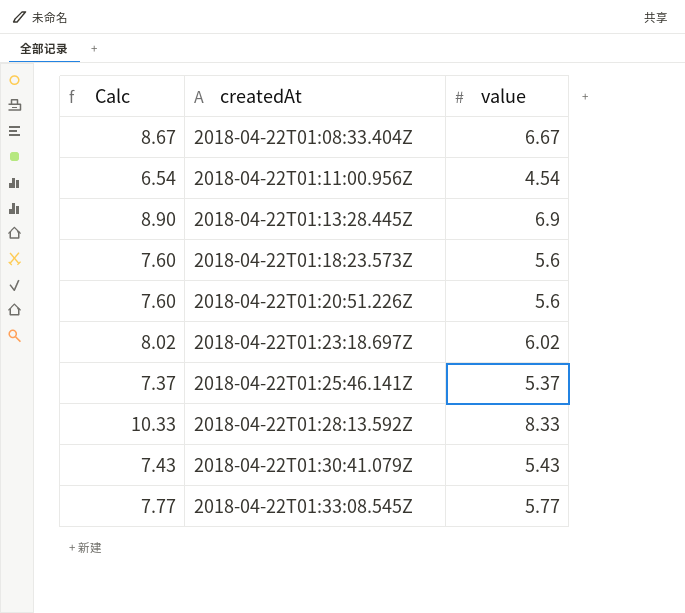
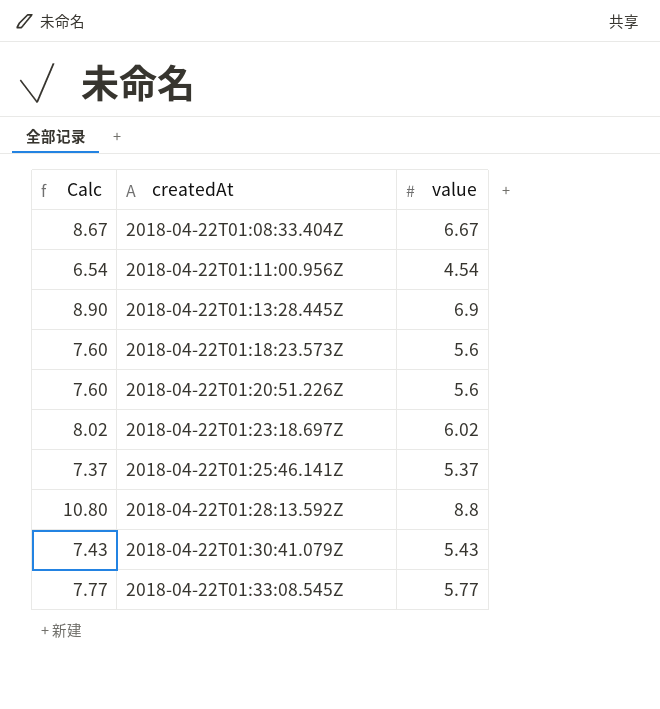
2018-04-22T01:28:13.592Z | Calc: 10.33 -> 10.80
2018-04-22T01:28:13.592Z | value: 8.33 -> 8.8

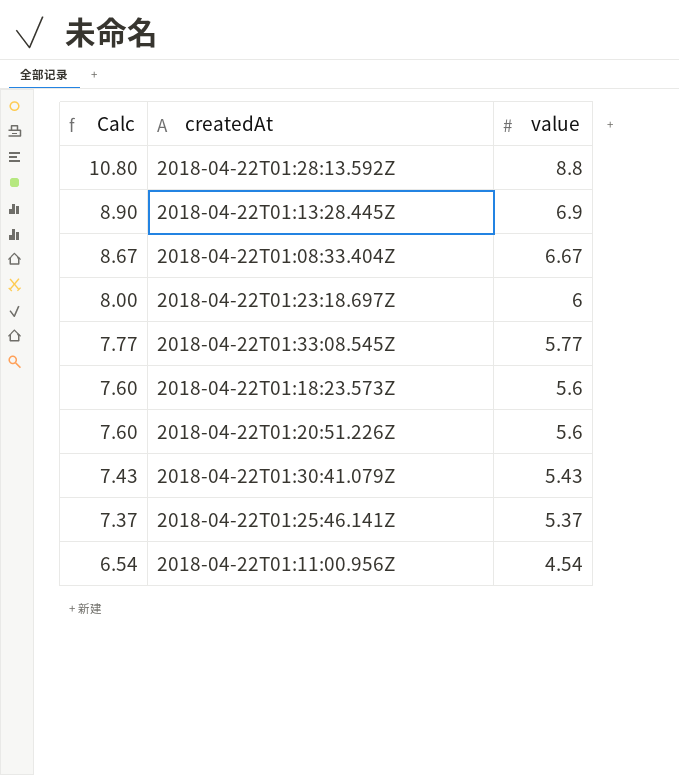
row order: createdAt ascending -> Calc descending
2018-04-22T01:23:18.697Z | Calc: 8.02 -> 8.00
2018-04-22T01:23:18.697Z | value: 6.02 -> 6

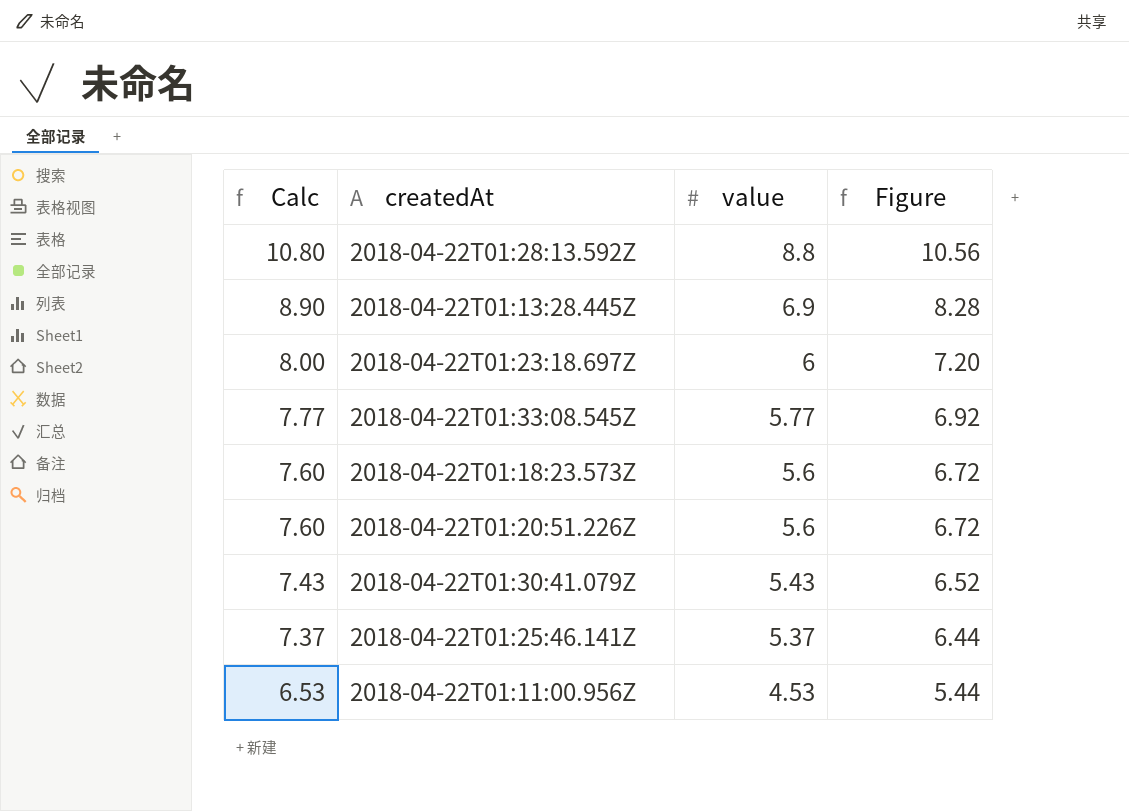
column Figure | formula: none -> [value] * 1.2
row 2018-04-22T01:08:33.404Z: 8.67 | 6.67 -> none
2018-04-22T01:11:00.956Z | Calc: 6.54 -> 6.53
2018-04-22T01:11:00.956Z | value: 4.54 -> 4.53

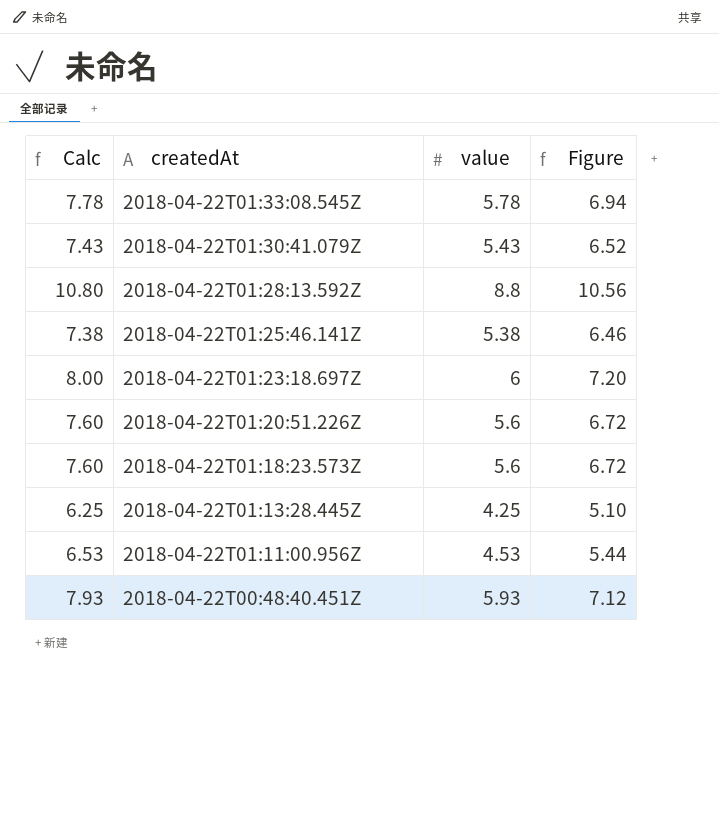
row order: Calc descending -> createdAt descending
2018-04-22T01:33:08.545Z | Calc: 7.77 -> 7.78
2018-04-22T01:33:08.545Z | value: 5.77 -> 5.78
2018-04-22T01:33:08.545Z | Figure: 6.92 -> 6.94
2018-04-22T01:25:46.141Z | Calc: 7.37 -> 7.38
2018-04-22T01:25:46.141Z | value: 5.37 -> 5.38
2018-04-22T01:25:46.141Z | Figure: 6.44 -> 6.46
2018-04-22T01:13:28.445Z | Calc: 8.90 -> 6.25
2018-04-22T01:13:28.445Z | value: 6.9 -> 4.25
2018-04-22T01:13:28.445Z | Figure: 8.28 -> 5.10
row 2018-04-22T00:48:40.451Z: none -> 7.93 | 5.93 | 7.12

